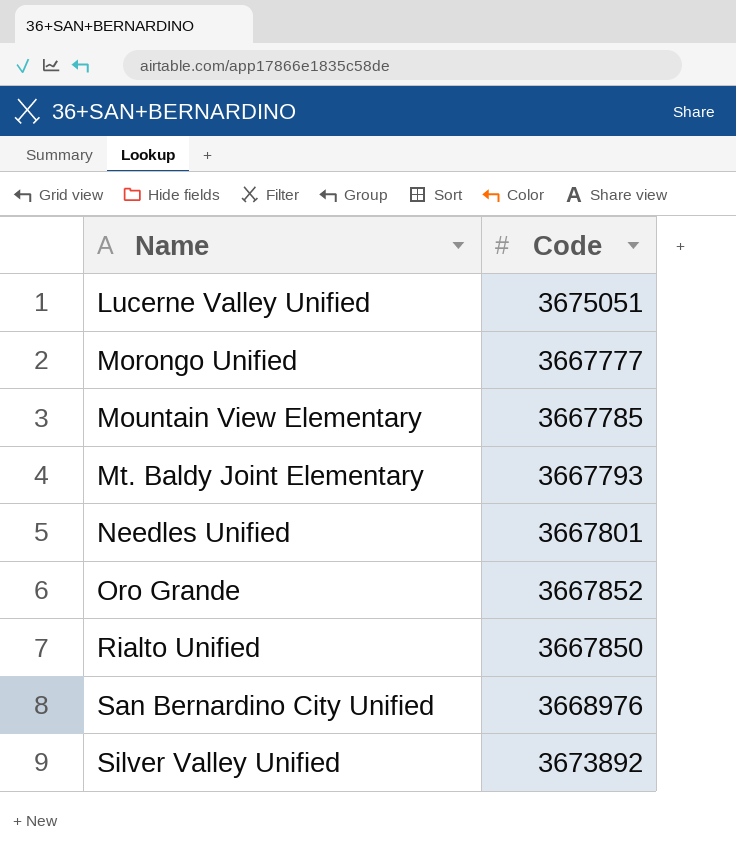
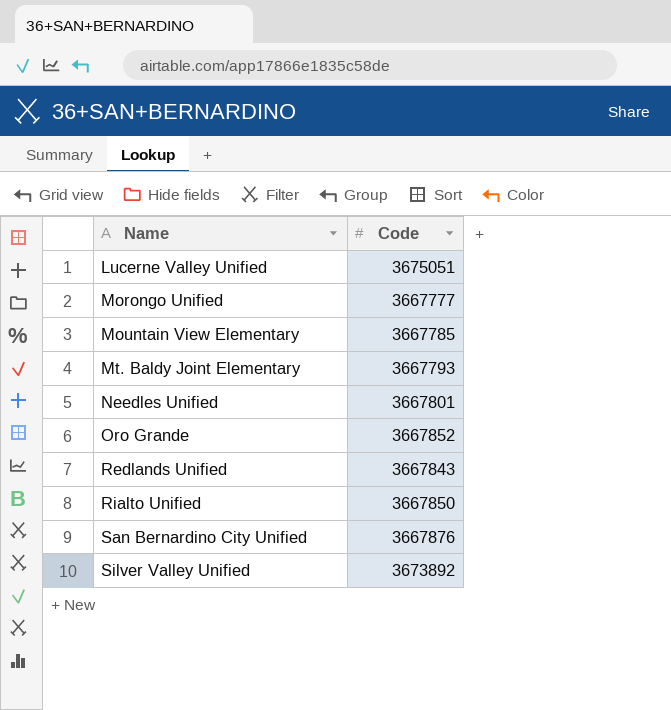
row Redlands Unified: none -> 3667843
San Bernardino City Unified | Code: 3668976 -> 3667876

